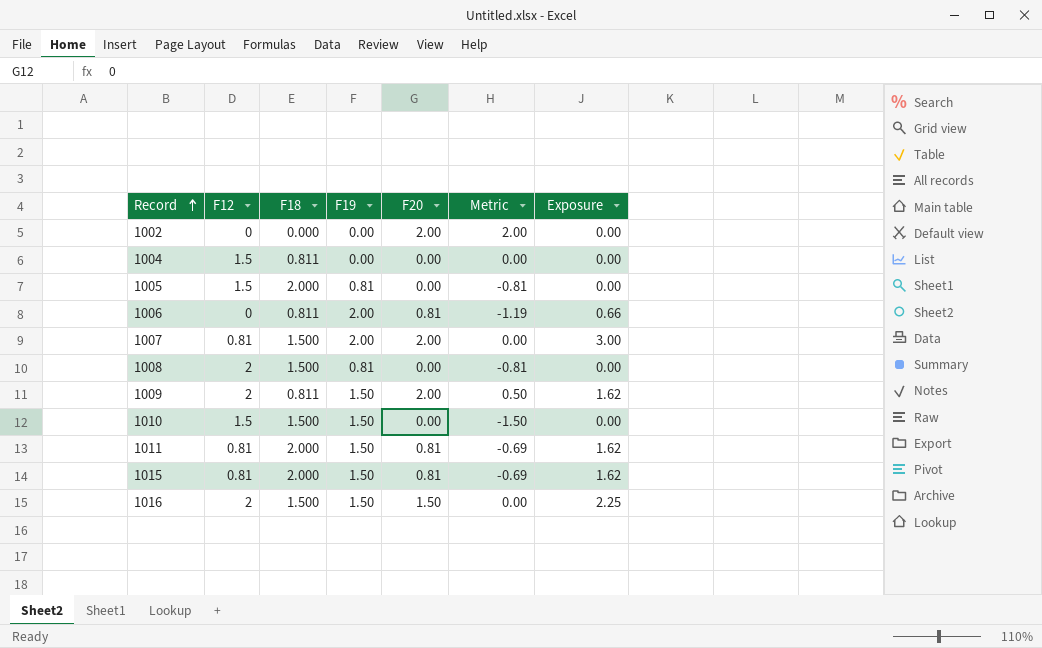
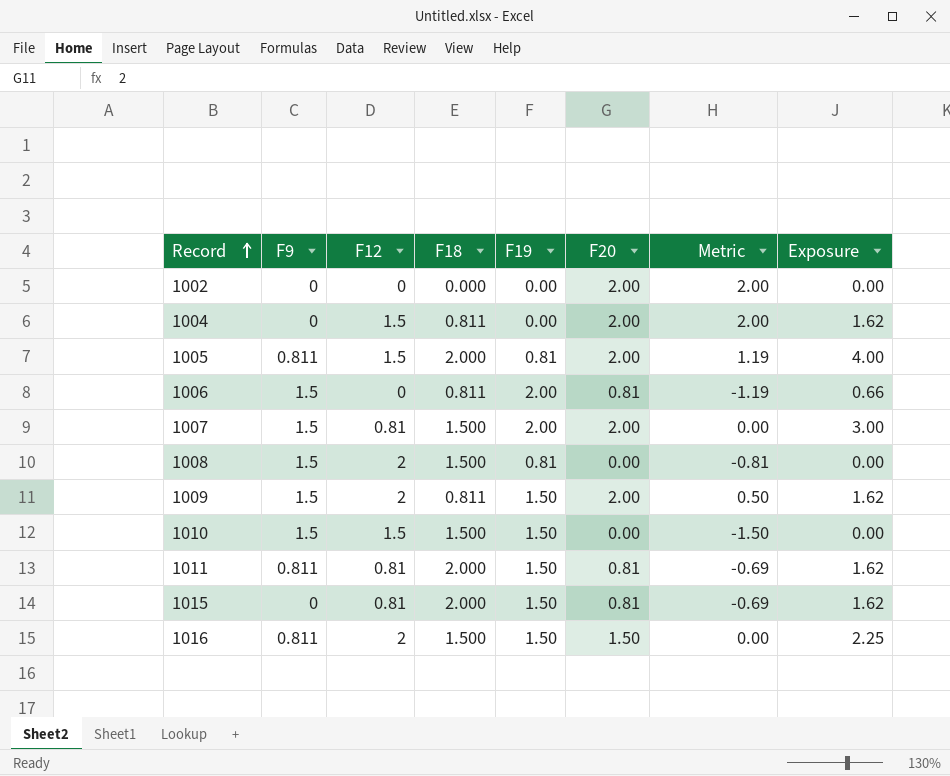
column F9 | position: none -> 2
1004 | F20: 0.00 -> 2.00
1004 | Metric: 0.00 -> 2.00
1004 | Exposure: 0.00 -> 1.62
1005 | F20: 0.00 -> 2.00
1005 | Metric: -0.81 -> 1.19
1005 | Exposure: 0.00 -> 4.00

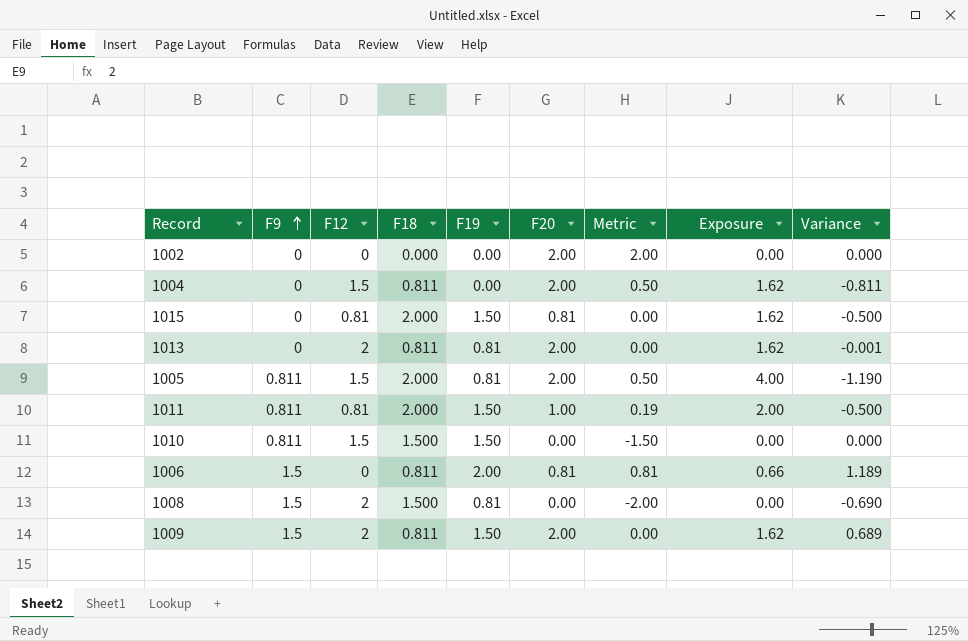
row order: Record ascending -> F9 ascending
column Metric | formula: [F20] - [F19] -> [F20] - [F12]
column Variance | formula: none -> [F19] - [F18]
row 1007: 1.5 | 0.81 | 1.500 | 2.00 | 2.00 | 0.00 | 3.00 -> none
row 1016: 0.811 | 2 | 1.500 | 1.50 | 1.50 | 0.00 | 2.25 -> none
row 1013: none -> 0 | 2 | 0.811 | 0.81 | 2.00 | 0.00 | 1.62 | -0.001
1011 | F20: 0.81 -> 1.00
1011 | Exposure: 1.62 -> 2.00
1010 | F9: 1.5 -> 0.811

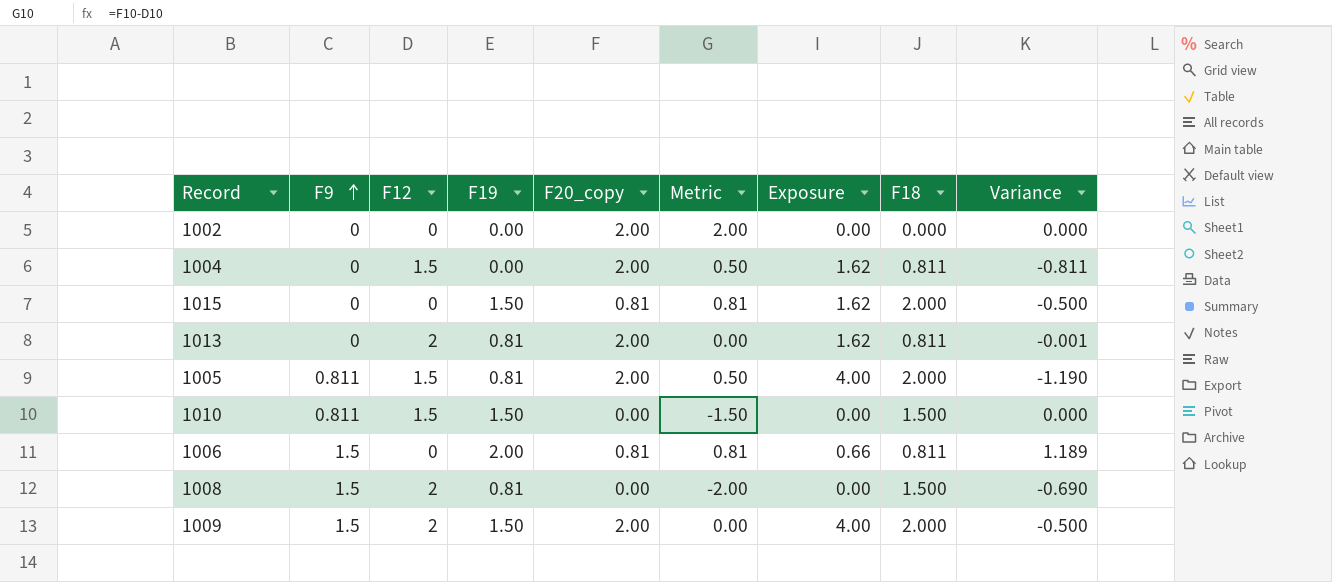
column name: F20 -> F20_copy
column F18 | position: 4 -> 8
row 1011: 0.811 | 0.81 | 2.000 | 1.50 | 1.00 | 0.19 | 2.00 | -0.500 -> none
1015 | F12: 0.81 -> 0
1015 | Metric: 0.00 -> 0.81
1009 | Exposure: 1.62 -> 4.00
1009 | F18: 0.811 -> 2.000
1009 | Variance: 0.689 -> -0.500

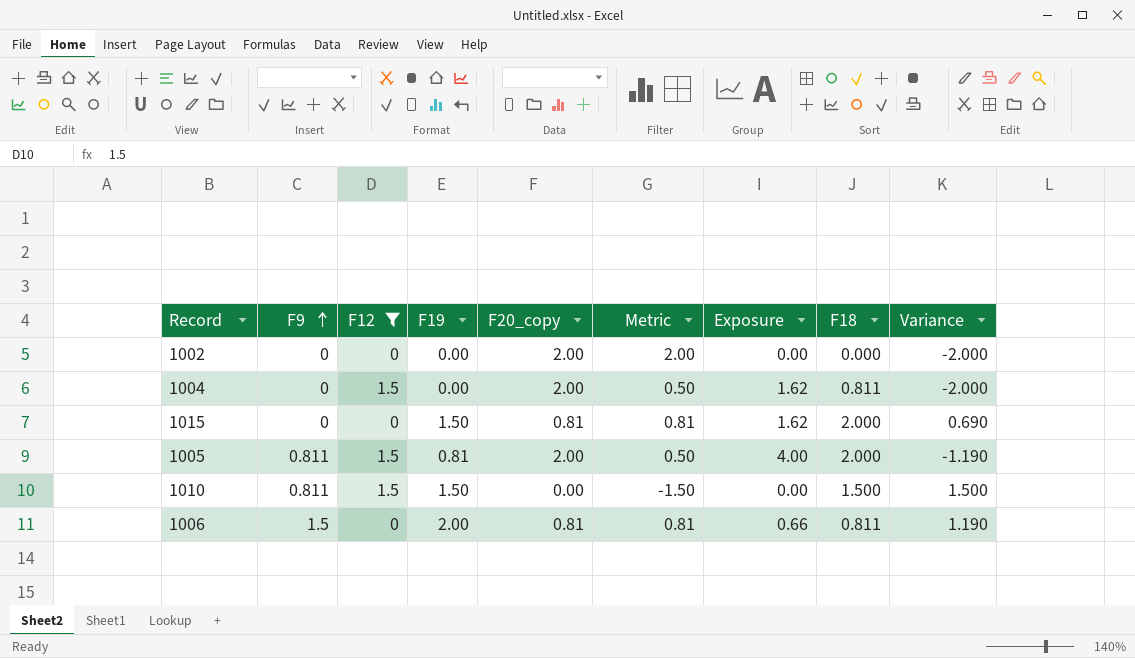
filter: none -> F12 != 2
column Variance | formula: [F19] - [F18] -> [F19] - [F20_copy]

